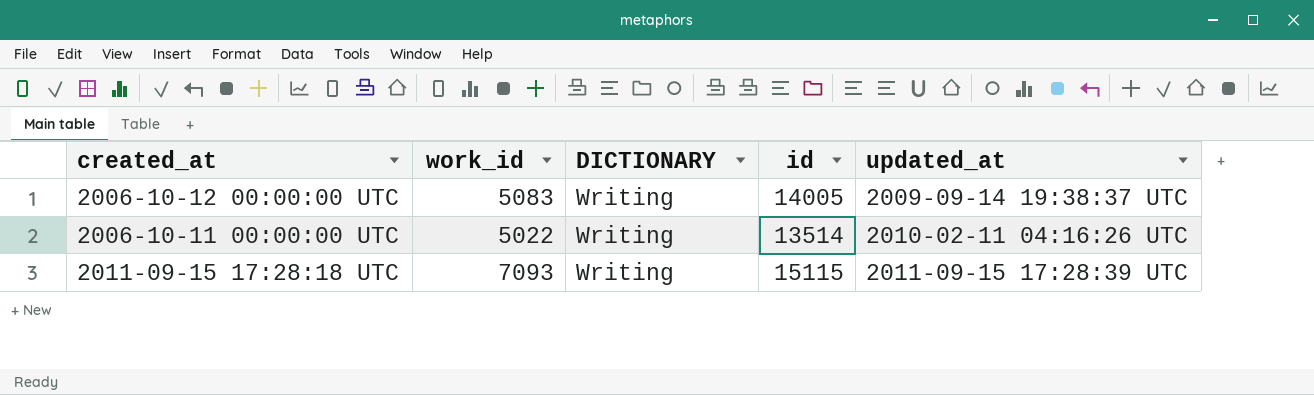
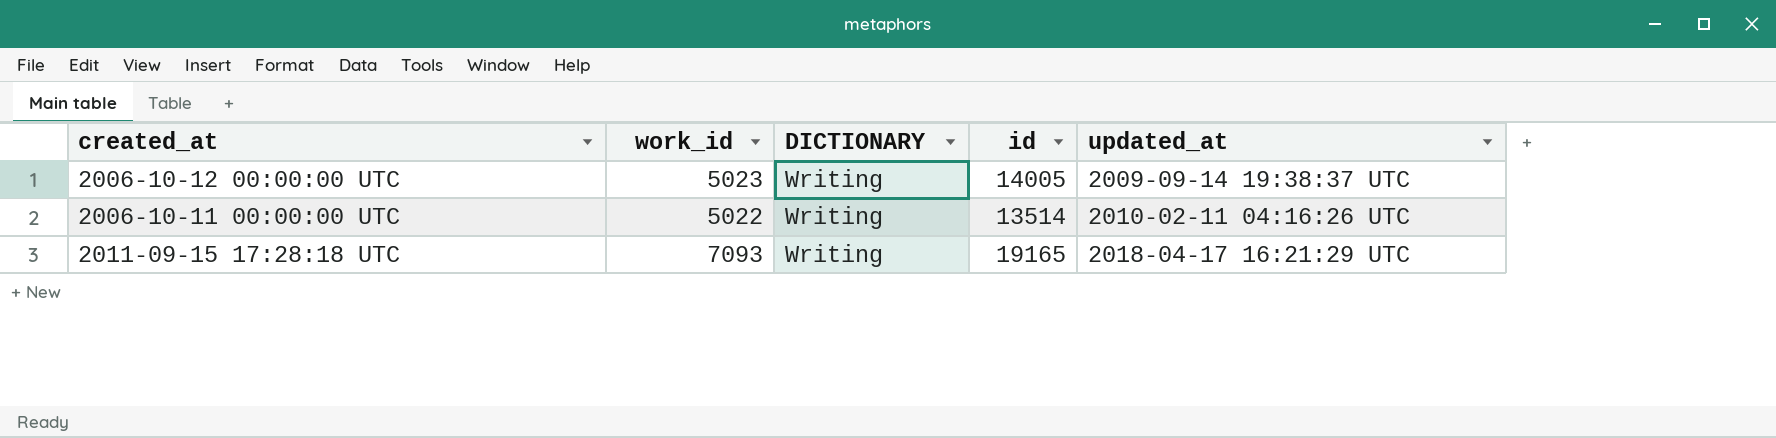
2006-10-12 00:00:00 UTC | work_id: 5083 -> 5023
2011-09-15 17:28:18 UTC | id: 15115 -> 19165
2011-09-15 17:28:18 UTC | updated_at: 2011-09-15 17:28:39 UTC -> 2018-04-17 16:21:29 UTC

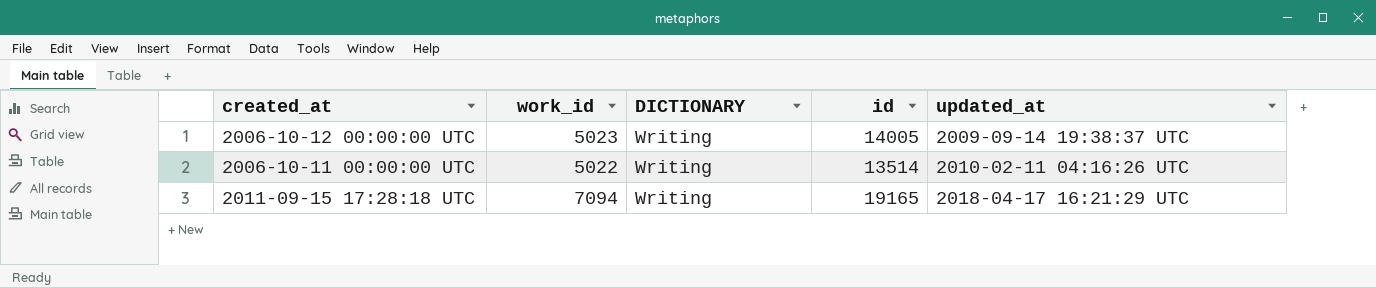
2011-09-15 17:28:18 UTC | work_id: 7093 -> 7094

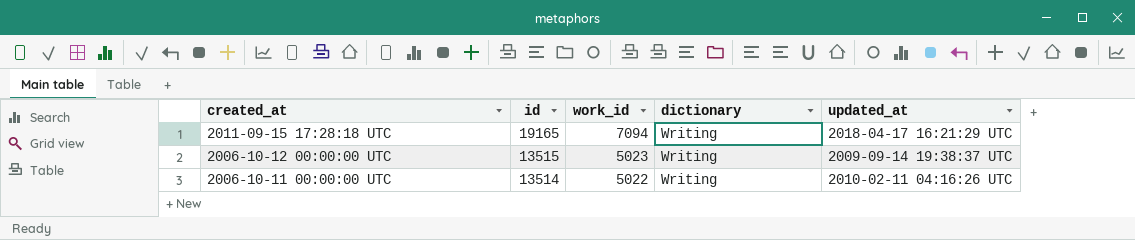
row order: updated_at ascending -> created_at descending
column id | position: 4 -> 2
column name: DICTIONARY -> dictionary
2006-10-12 00:00:00 UTC | id: 14005 -> 13515

